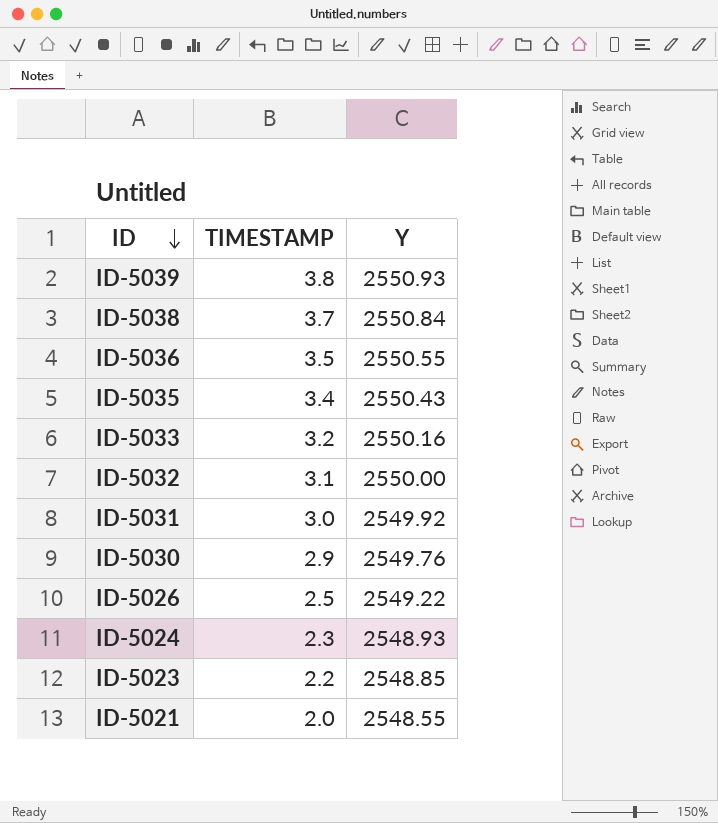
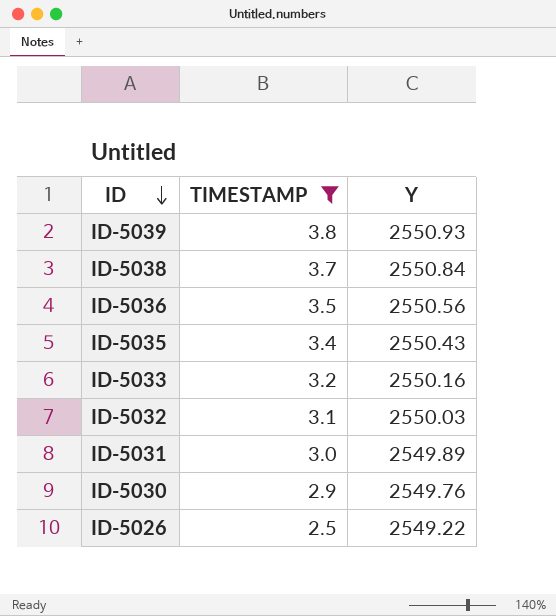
filter: none -> TIMESTAMP >= 2.5
ID-5036 | Y: 2550.55 -> 2550.56
ID-5032 | Y: 2550.00 -> 2550.03
ID-5031 | Y: 2549.92 -> 2549.89

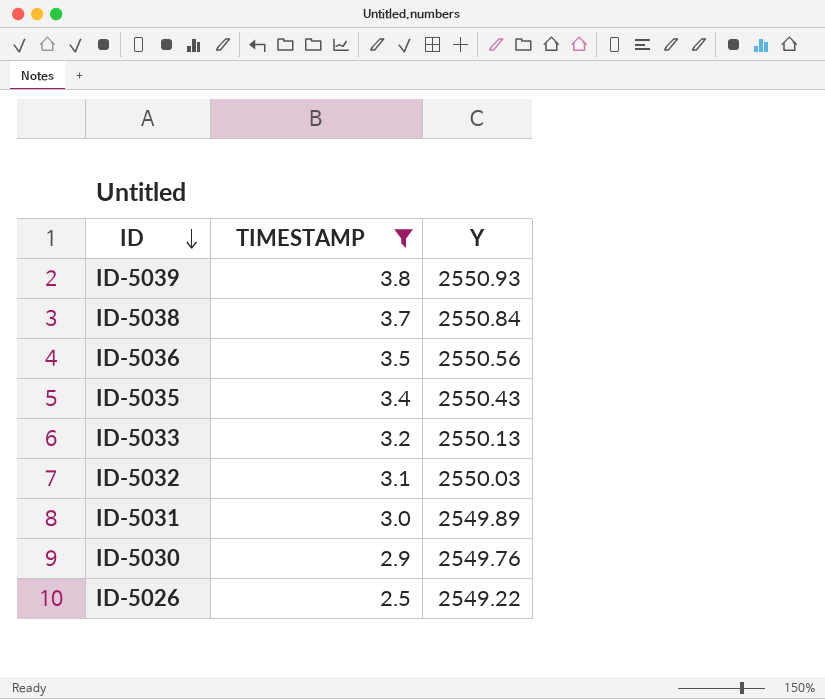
ID-5033 | Y: 2550.16 -> 2550.13

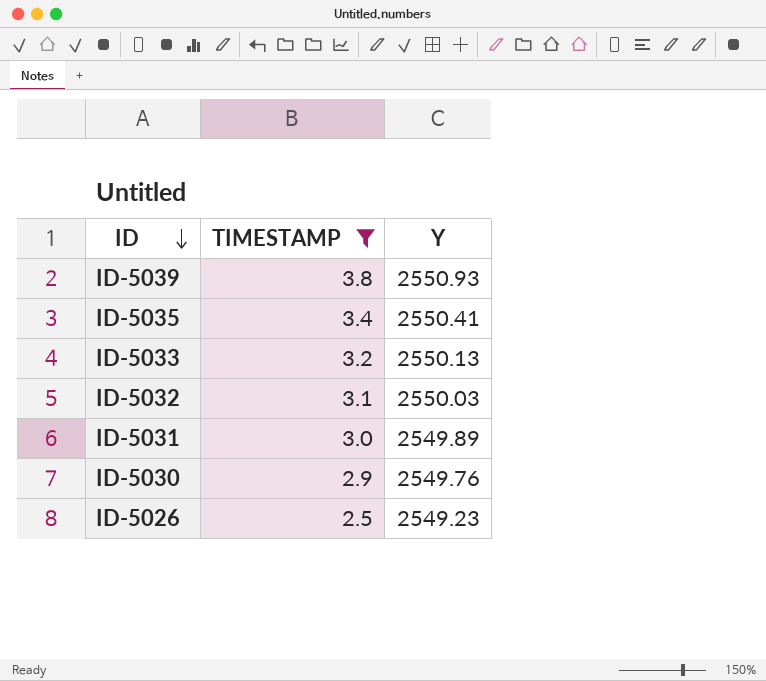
row ID-5038: 3.7 | 2550.84 -> none
row ID-5036: 3.5 | 2550.56 -> none
ID-5035 | Y: 2550.43 -> 2550.41
ID-5026 | Y: 2549.22 -> 2549.23

